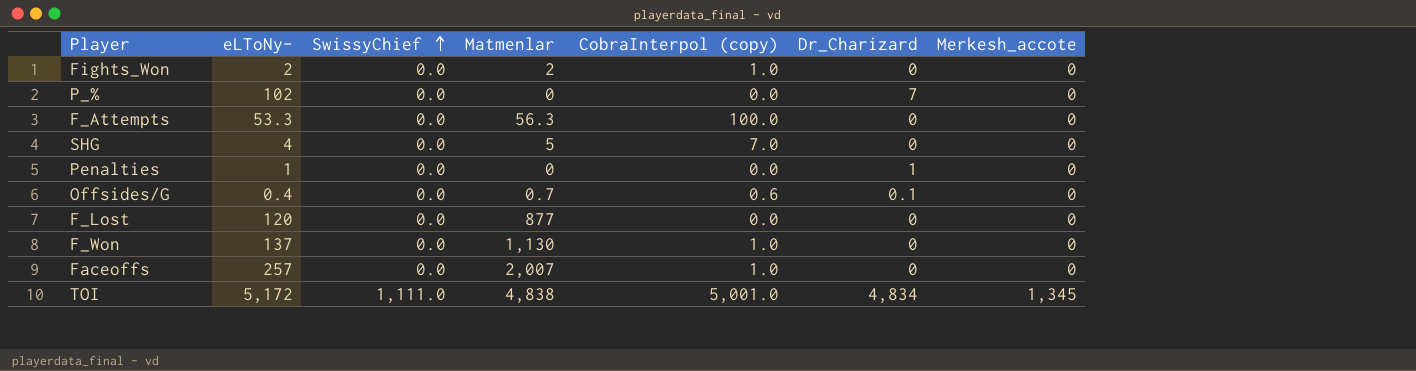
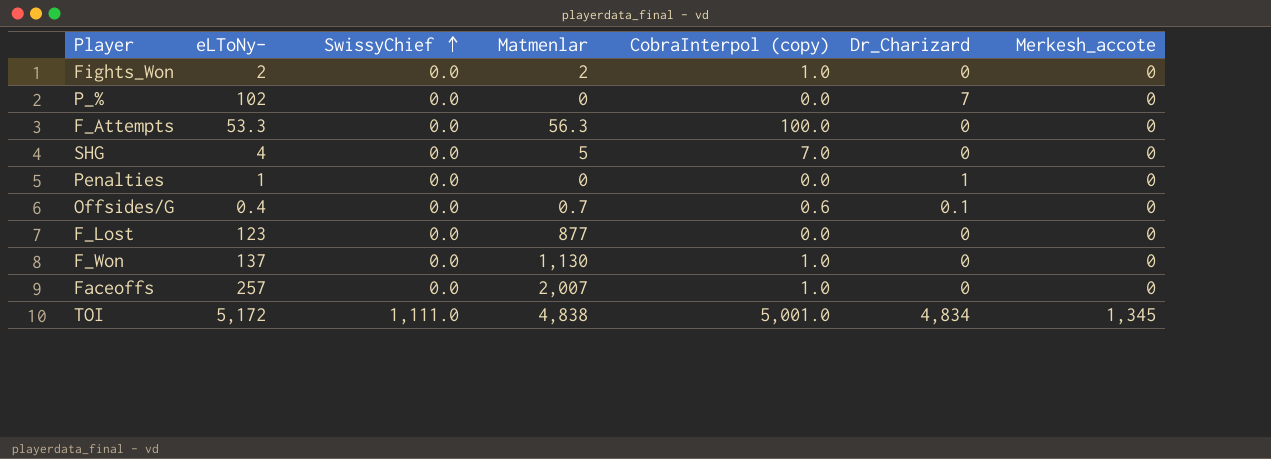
F_Lost | eLToNy-: 120 -> 123

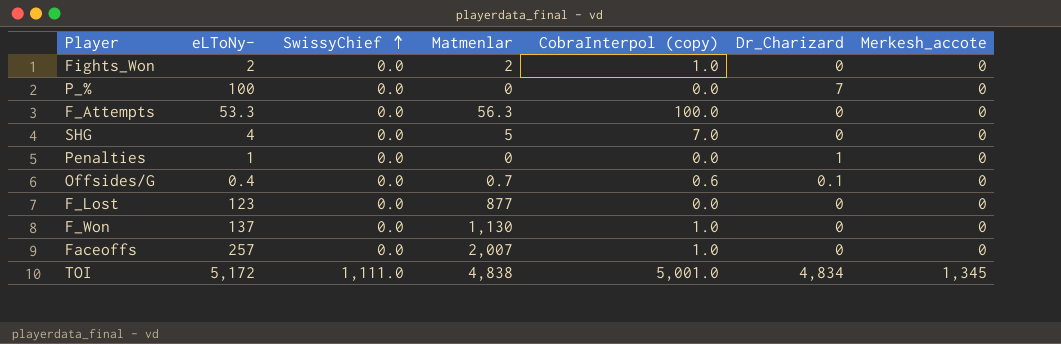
P_% | eLToNy-: 102 -> 100

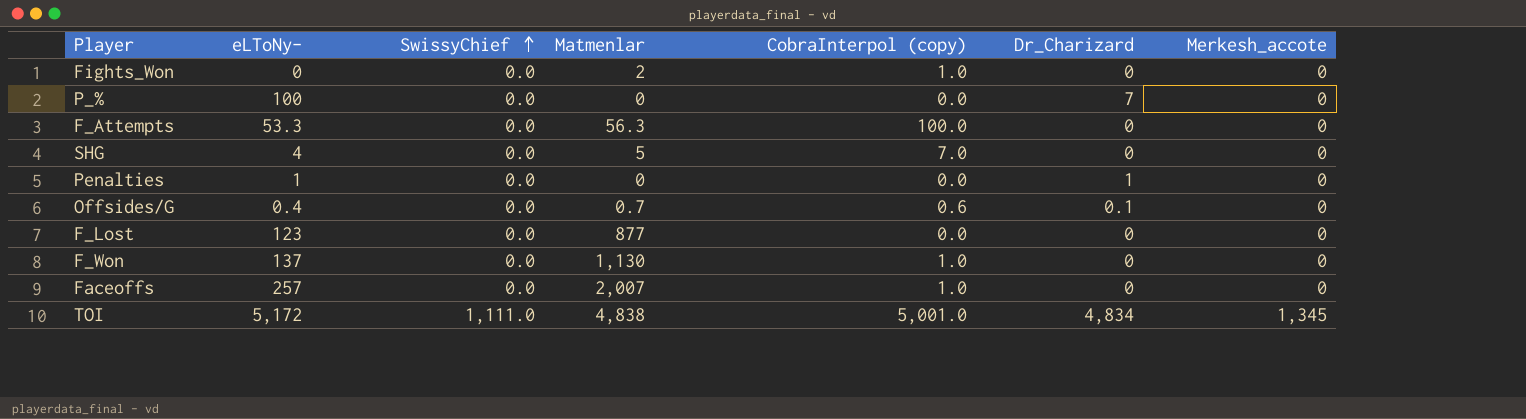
Fights_Won | eLToNy-: 2 -> 0

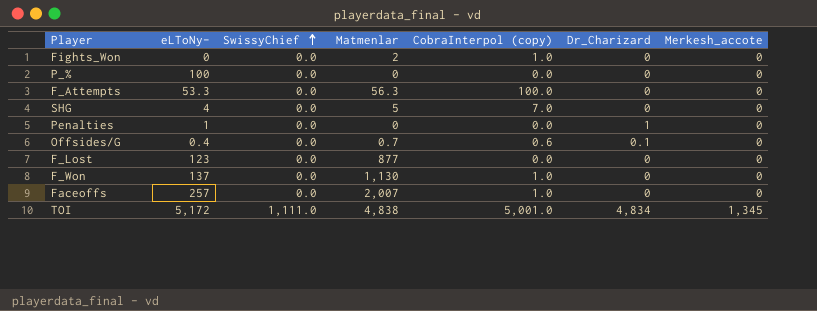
P_% | Dr_Charizard: 7 -> 0

